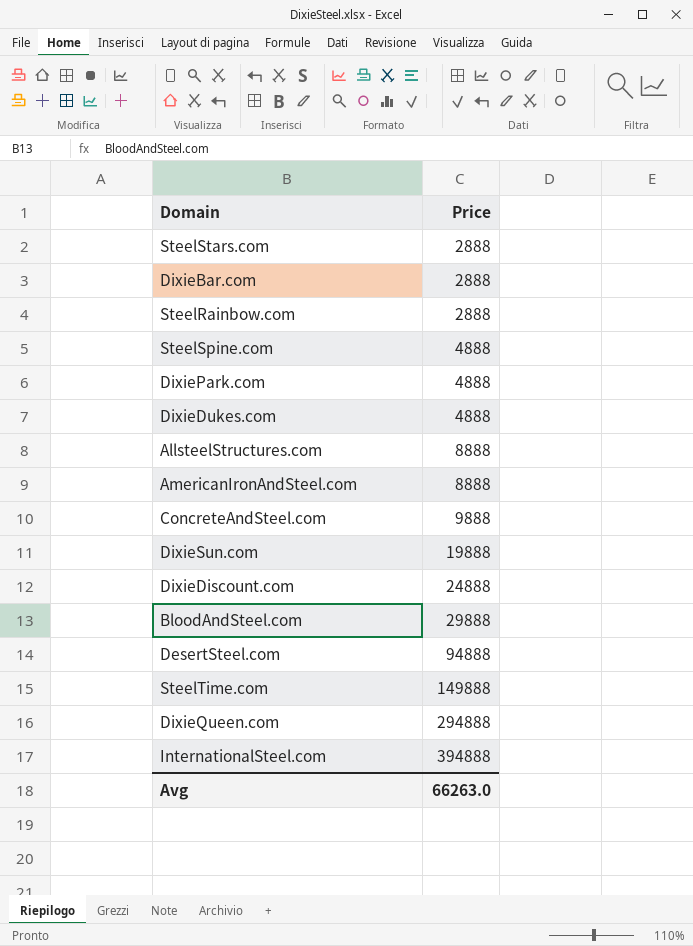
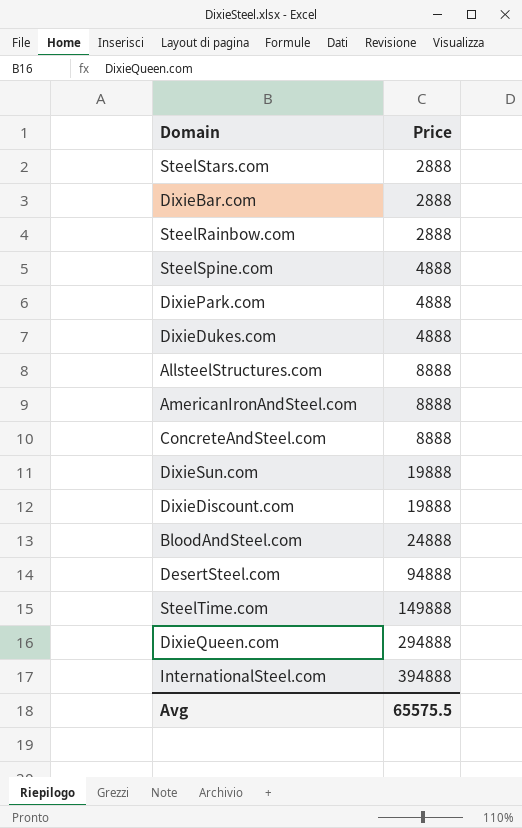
ConcreteAndSteel.com | Price: 9888 -> 8888
DixieDiscount.com | Price: 24888 -> 19888
BloodAndSteel.com | Price: 29888 -> 24888
Avg | Price: 66263.0 -> 65575.5

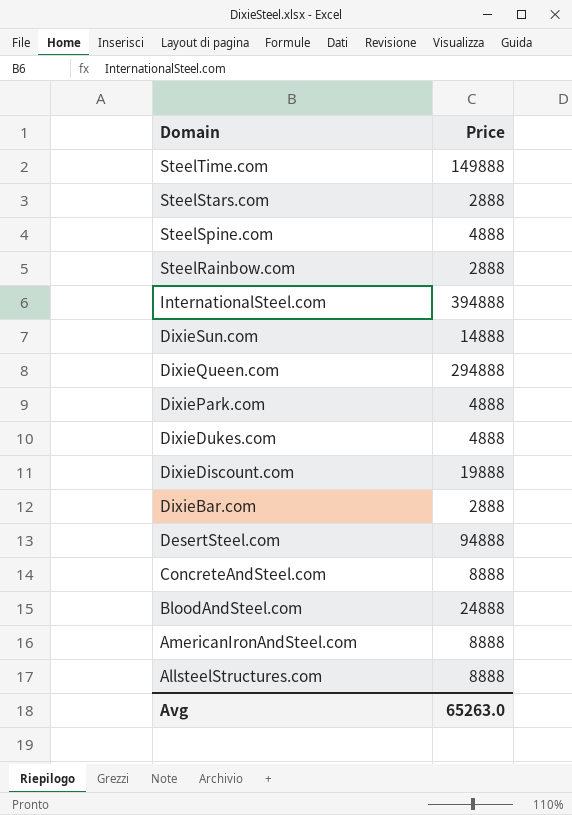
row order: Price ascending -> Domain descending
DixieSun.com | Price: 19888 -> 14888
Avg | Price: 65575.5 -> 65263.0

